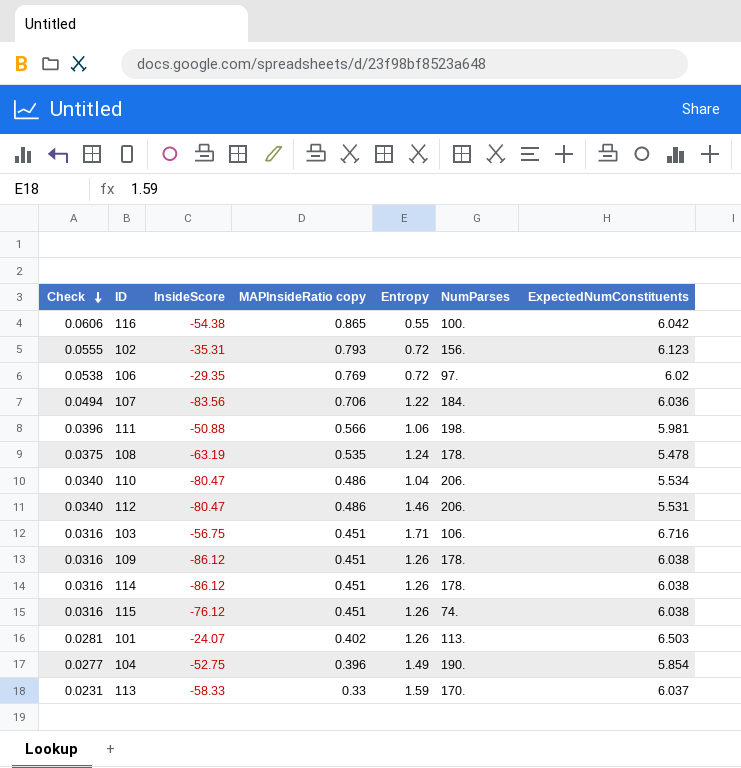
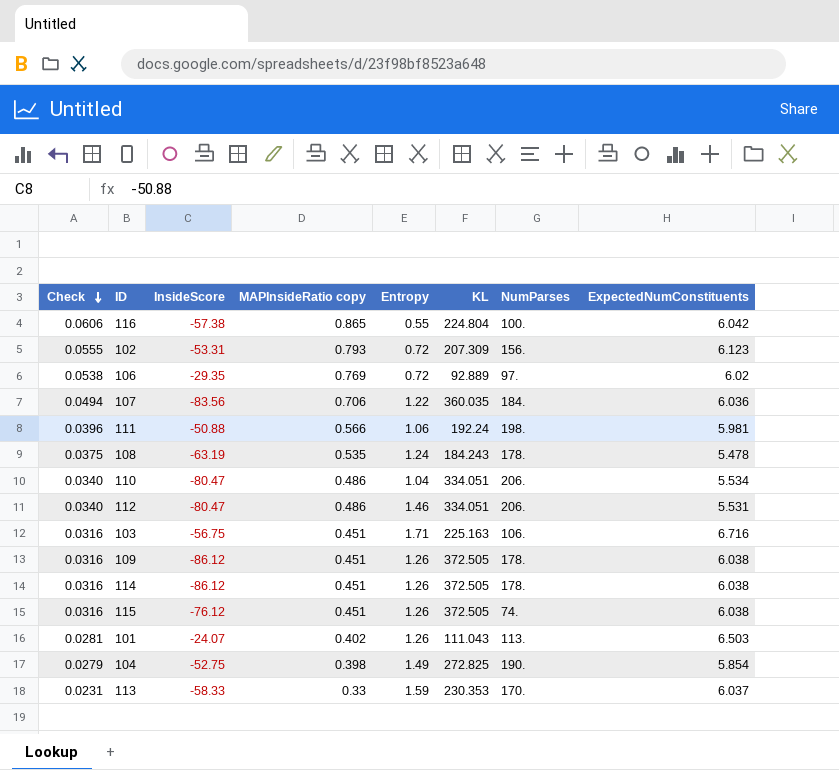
column KL | position: none -> 6
116 | InsideScore: -54.38 -> -57.38
102 | InsideScore: -35.31 -> -53.31
104 | Check: 0.0277 -> 0.0279
104 | MAPInsideRatio copy: 0.396 -> 0.398

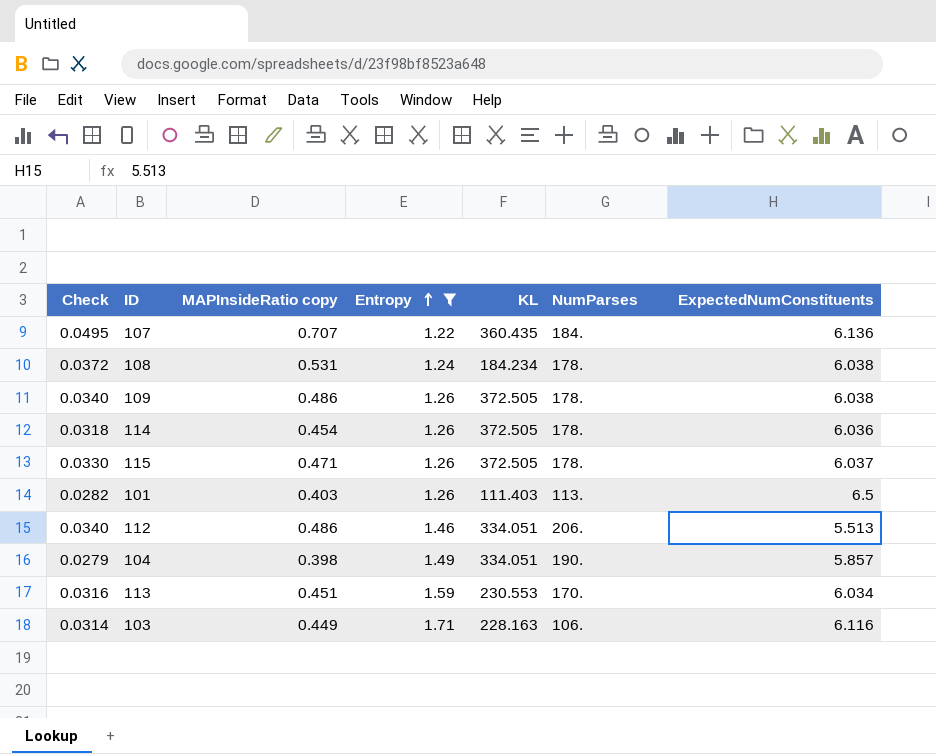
filter: none -> Entropy >= 1.22
row order: Check descending -> Entropy ascending
column InsideScore | position: 3 -> none
107 | Check: 0.0494 -> 0.0495
107 | MAPInsideRatio copy: 0.706 -> 0.707
107 | KL: 360.035 -> 360.435
107 | ExpectedNumConstituents: 6.036 -> 6.136
108 | Check: 0.0375 -> 0.0372
108 | MAPInsideRatio copy: 0.535 -> 0.531
108 | KL: 184.243 -> 184.234
108 | ExpectedNumConstituents: 5.478 -> 6.038
109 | Check: 0.0316 -> 0.0340
109 | MAPInsideRatio copy: 0.451 -> 0.486
114 | Check: 0.0316 -> 0.0318
114 | MAPInsideRatio copy: 0.451 -> 0.454
114 | ExpectedNumConstituents: 6.038 -> 6.036
115 | Check: 0.0316 -> 0.0330
115 | MAPInsideRatio copy: 0.451 -> 0.471
115 | NumParses: 74. -> 178.
115 | ExpectedNumConstituents: 6.038 -> 6.037
101 | Check: 0.0281 -> 0.0282
101 | MAPInsideRatio copy: 0.402 -> 0.403
101 | KL: 111.043 -> 111.403
101 | ExpectedNumConstituents: 6.503 -> 6.5
112 | ExpectedNumConstituents: 5.531 -> 5.513
104 | KL: 272.825 -> 334.051
104 | ExpectedNumConstituents: 5.854 -> 5.857
113 | Check: 0.0231 -> 0.0316
113 | MAPInsideRatio copy: 0.33 -> 0.451
113 | KL: 230.353 -> 230.553
113 | ExpectedNumConstituents: 6.037 -> 6.034
103 | Check: 0.0316 -> 0.0314
103 | MAPInsideRatio copy: 0.451 -> 0.449
103 | KL: 225.163 -> 228.163
103 | ExpectedNumConstituents: 6.716 -> 6.116

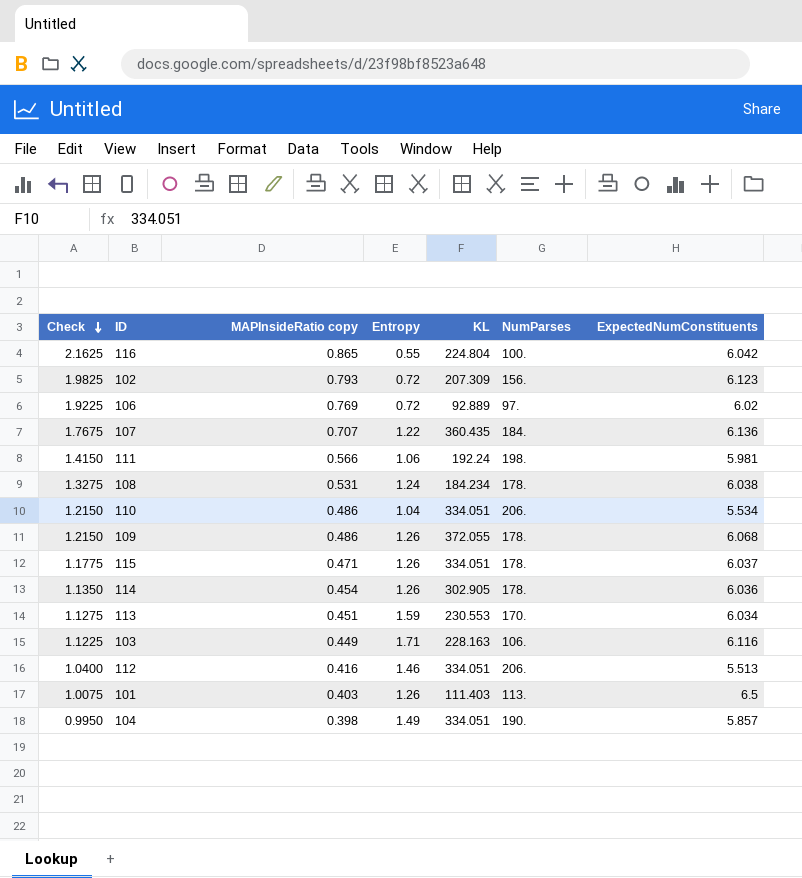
filter: Entropy >= 1.22 -> none
row order: Entropy ascending -> Check descending
column Check | formula: [MAPInsideRatio copy] * 0.07 -> [MAPInsideRatio copy] * 2.5
109 | KL: 372.505 -> 372.055
109 | ExpectedNumConstituents: 6.038 -> 6.068
115 | KL: 372.505 -> 334.051
114 | KL: 372.505 -> 302.905
112 | MAPInsideRatio copy: 0.486 -> 0.416

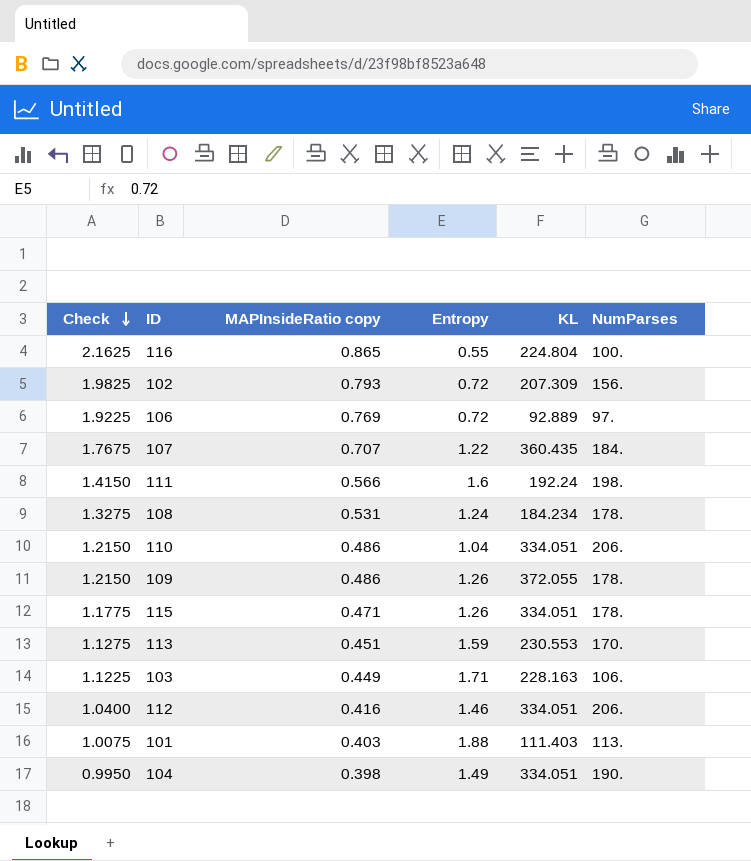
column ExpectedNumConstituents | position: 7 -> none
row 114: 1.1350 | 0.454 | 1.26 | 302.905 | 178. | 6.036 -> none
111 | Entropy: 1.06 -> 1.6
101 | Entropy: 1.26 -> 1.88

